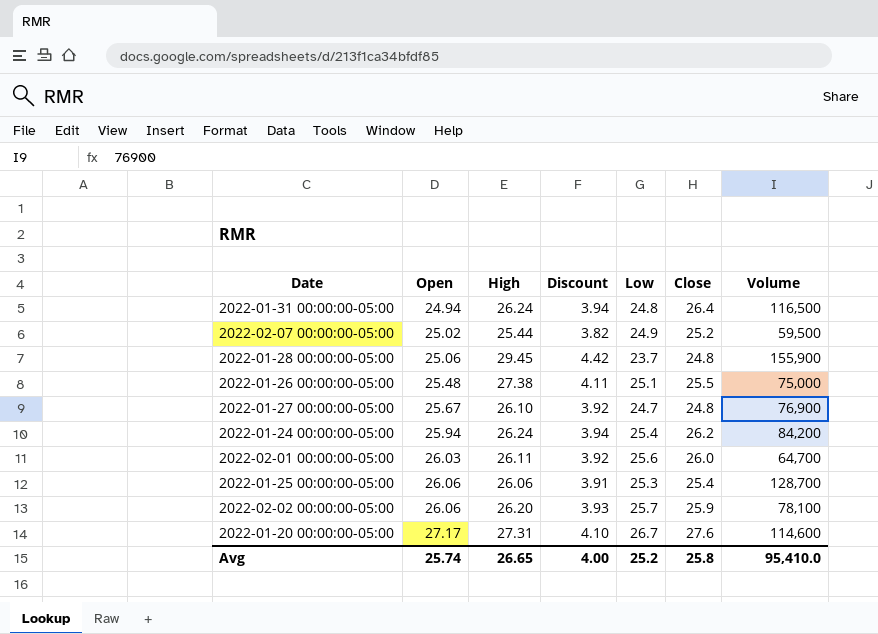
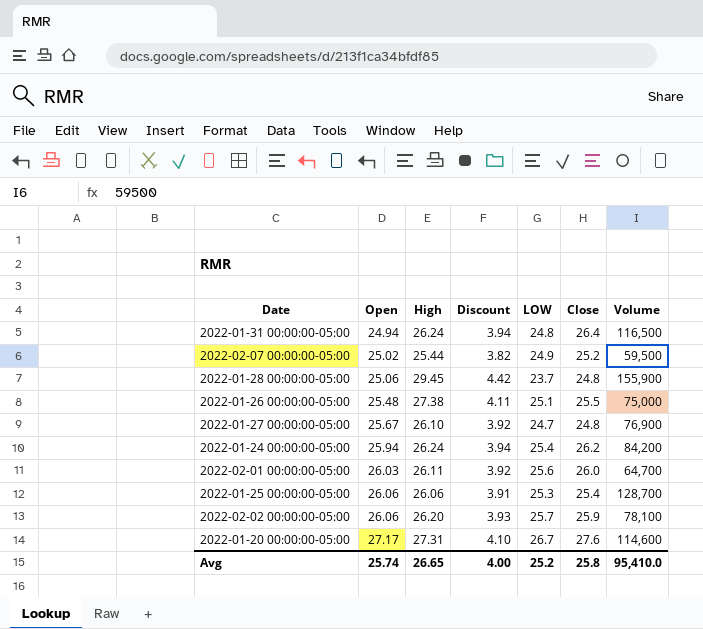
column name: Low -> LOW

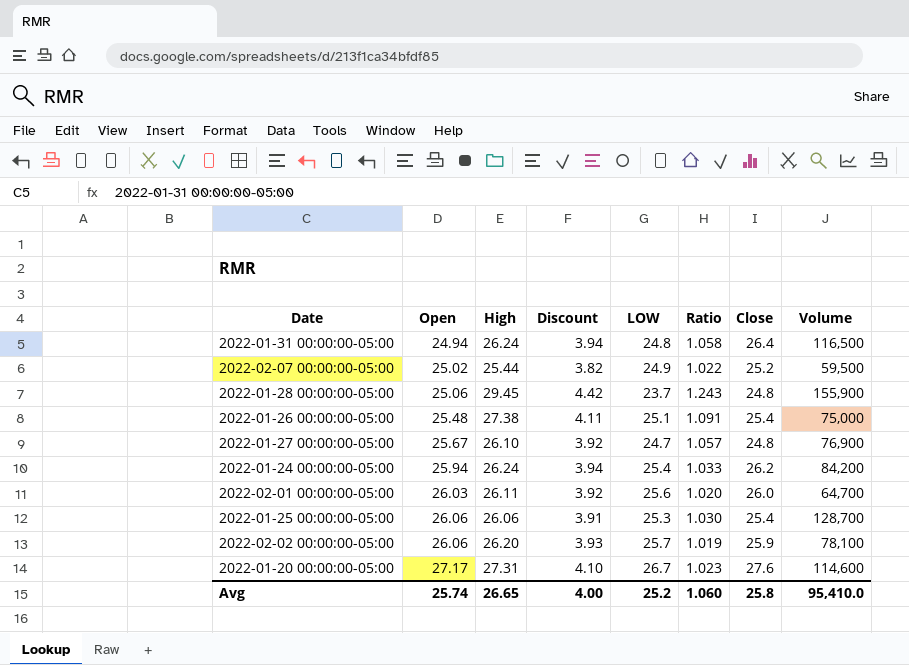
column Ratio | formula: none -> [High] / [LOW]
2022-01-26 00:00:00-05:00 | Close: 25.5 -> 25.4

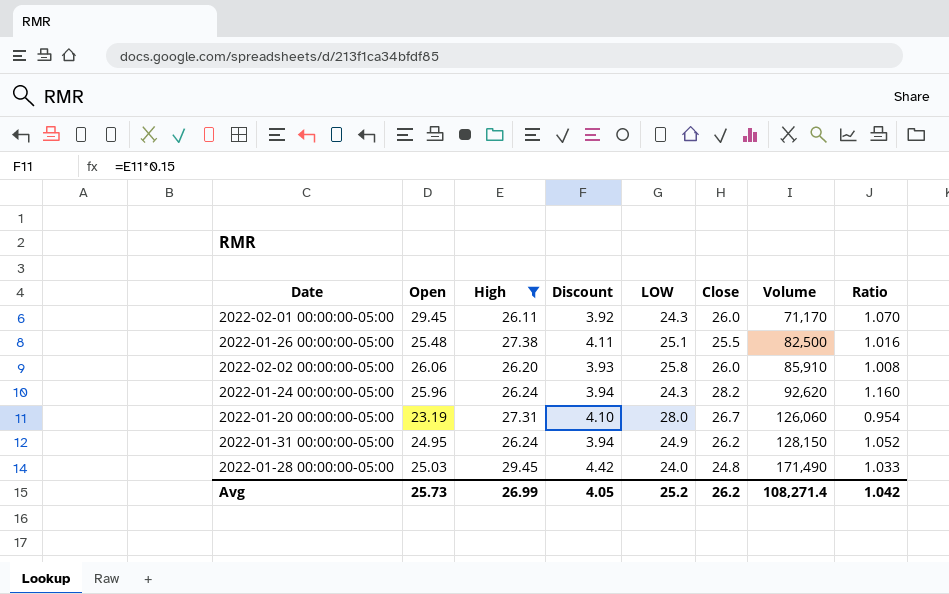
filter: none -> High >= 26.11
row order: Open ascending -> Volume ascending
column Ratio | formula: [High] / [LOW] -> [Close] / [LOW]
column Ratio | position: 6 -> 8
2022-02-01 00:00:00-05:00 | Open: 26.03 -> 29.45
2022-02-01 00:00:00-05:00 | LOW: 25.6 -> 24.3
2022-02-01 00:00:00-05:00 | Volume: 64,700 -> 71,170
2022-01-26 00:00:00-05:00 | Close: 25.4 -> 25.5
2022-01-26 00:00:00-05:00 | Volume: 75,000 -> 82,500
2022-02-02 00:00:00-05:00 | LOW: 25.7 -> 25.8
2022-02-02 00:00:00-05:00 | Close: 25.9 -> 26.0
2022-02-02 00:00:00-05:00 | Volume: 78,100 -> 85,910
2022-01-24 00:00:00-05:00 | Open: 25.94 -> 25.96
2022-01-24 00:00:00-05:00 | LOW: 25.4 -> 24.3
2022-01-24 00:00:00-05:00 | Close: 26.2 -> 28.2
2022-01-24 00:00:00-05:00 | Volume: 84,200 -> 92,620
2022-01-20 00:00:00-05:00 | Open: 27.17 -> 23.19
2022-01-20 00:00:00-05:00 | LOW: 26.7 -> 28.0
2022-01-20 00:00:00-05:00 | Close: 27.6 -> 26.7
2022-01-20 00:00:00-05:00 | Volume: 114,600 -> 126,060
2022-01-31 00:00:00-05:00 | Open: 24.94 -> 24.95
2022-01-31 00:00:00-05:00 | LOW: 24.8 -> 24.9
2022-01-31 00:00:00-05:00 | Close: 26.4 -> 26.2
2022-01-31 00:00:00-05:00 | Volume: 116,500 -> 128,150
2022-01-28 00:00:00-05:00 | Open: 25.06 -> 25.03
2022-01-28 00:00:00-05:00 | LOW: 23.7 -> 24.0
2022-01-28 00:00:00-05:00 | Volume: 155,900 -> 171,490
Avg | Open: 25.74 -> 25.73
Avg | High: 26.65 -> 26.99
Avg | Discount: 4.00 -> 4.05
Avg | Close: 25.8 -> 26.2
Avg | Volume: 95,410.0 -> 108,271.4
Avg | Ratio: 1.060 -> 1.042

